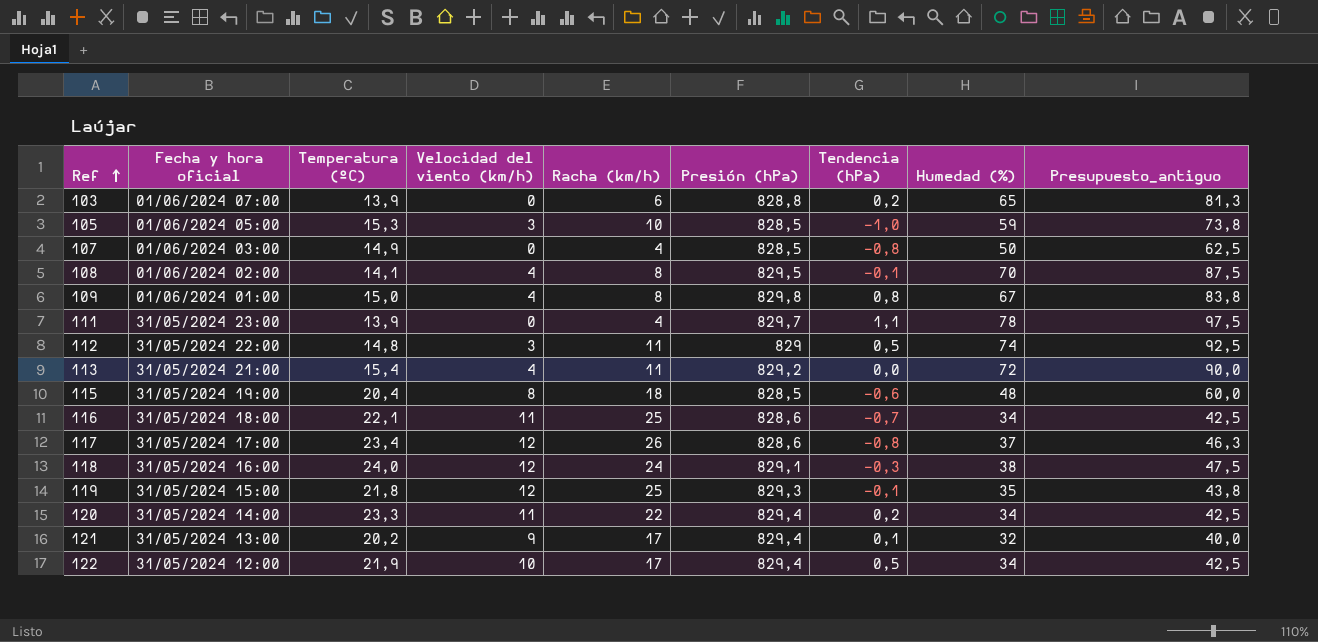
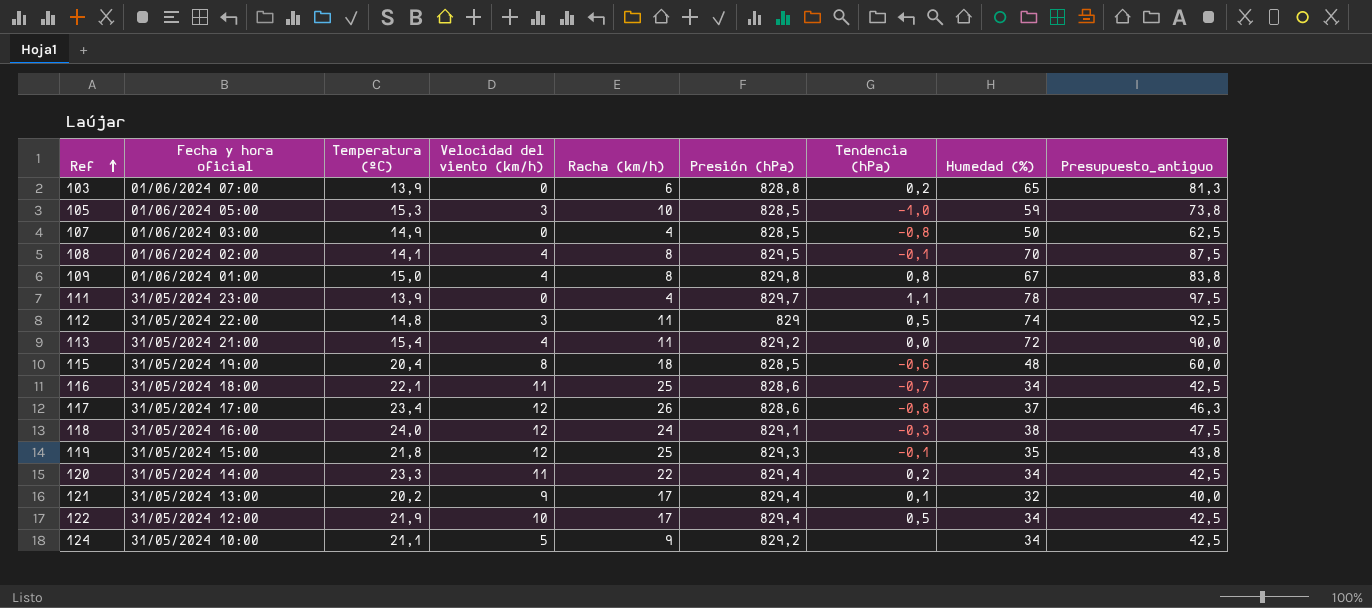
row 124: none -> 31/05/2024 10:00 | 21,1 | 5 | 9 | 829,2 | none | 34 | 42,5

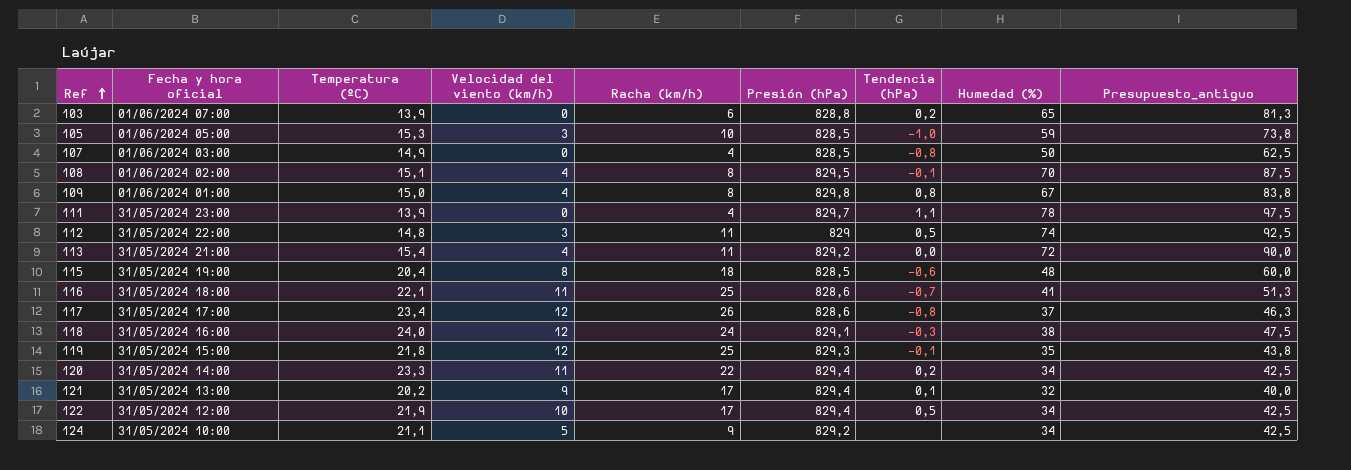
108 | Temperatura (ºC): 14,1 -> 15,1
116 | Humedad (%): 34 -> 41
116 | Presupuesto_antiguo: 42,5 -> 51,3

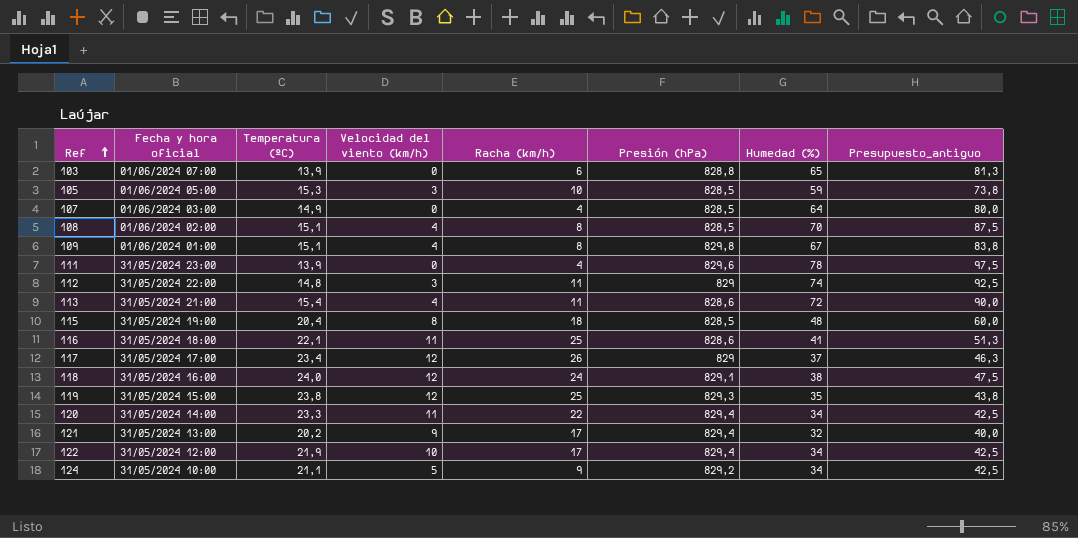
column Tendencia (hPa) | position: 7 -> none
107 | Humedad (%): 50 -> 64
107 | Presupuesto_antiguo: 62,5 -> 80,0
108 | Presión (hPa): 829,5 -> 828,5
109 | Temperatura (ºC): 15,0 -> 15,1
111 | Presión (hPa): 829,7 -> 829,6
113 | Presión (hPa): 829,2 -> 828,6
117 | Presión (hPa): 828,6 -> 829
119 | Temperatura (ºC): 21,8 -> 23,8

